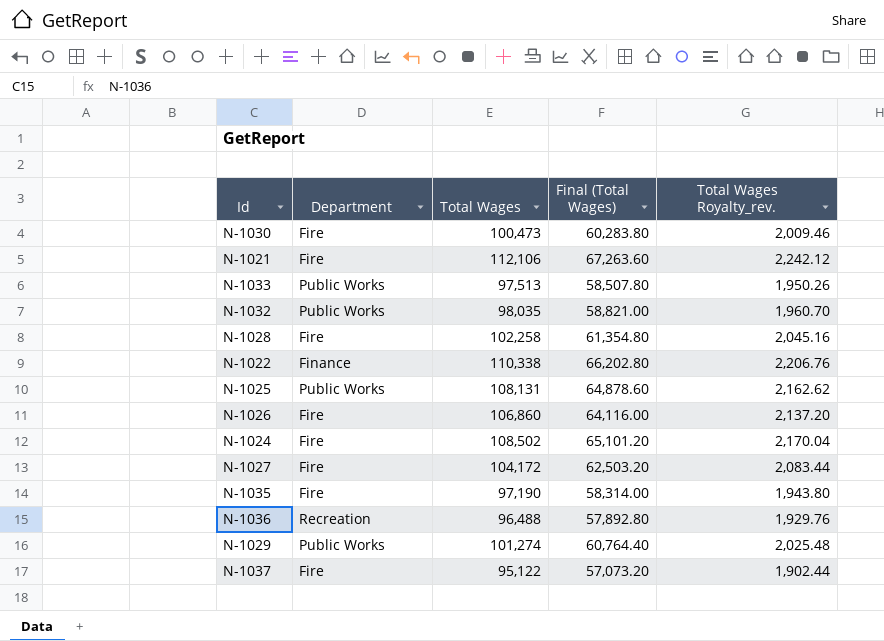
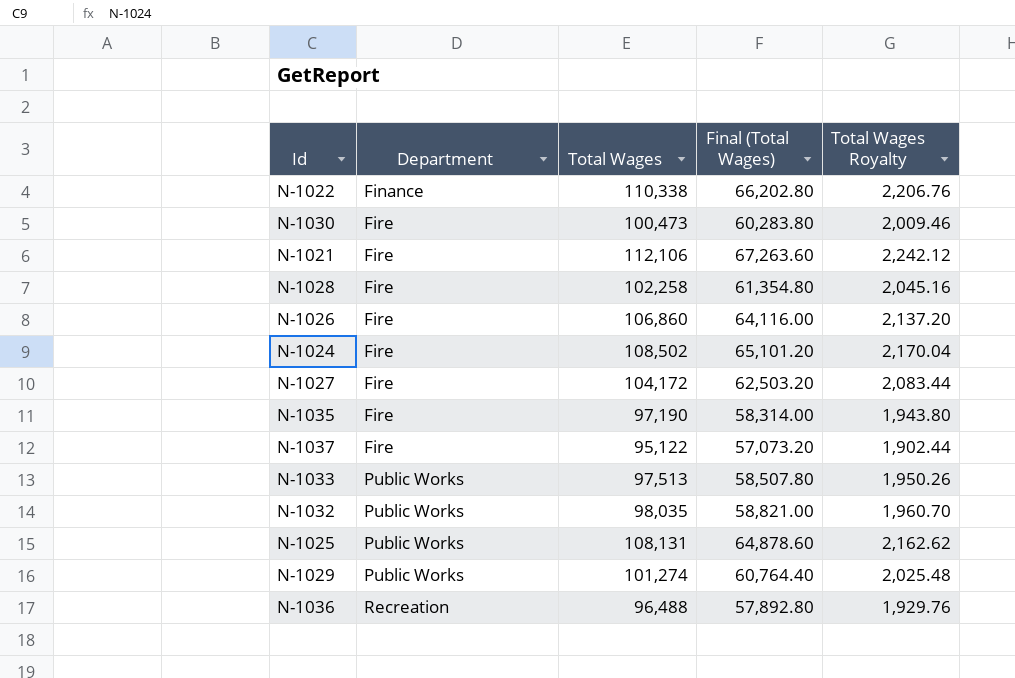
row order: none -> Department ascending
column name: Total Wages Royalty_rev. -> Total Wages Royalty

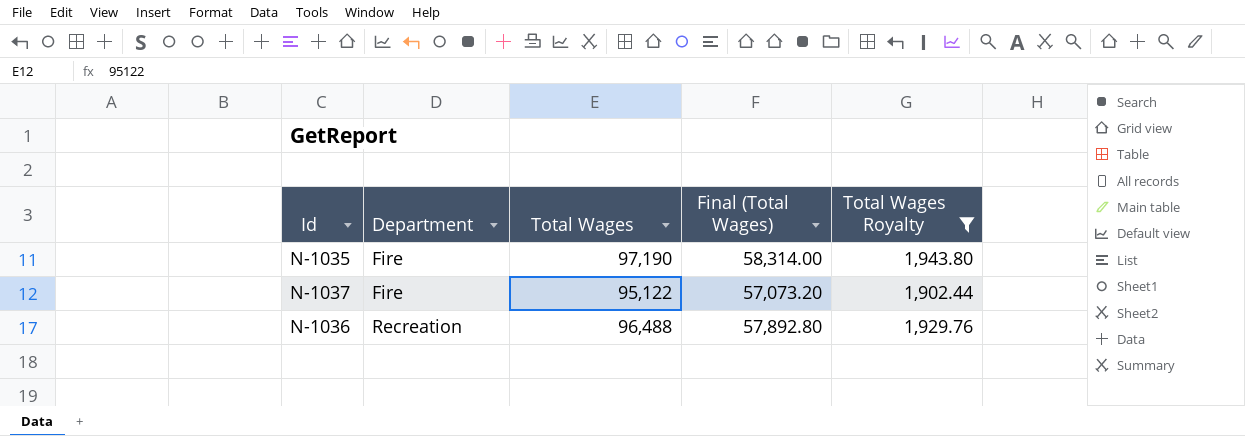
filter: none -> Total Wages Royalty <= 1,943.80

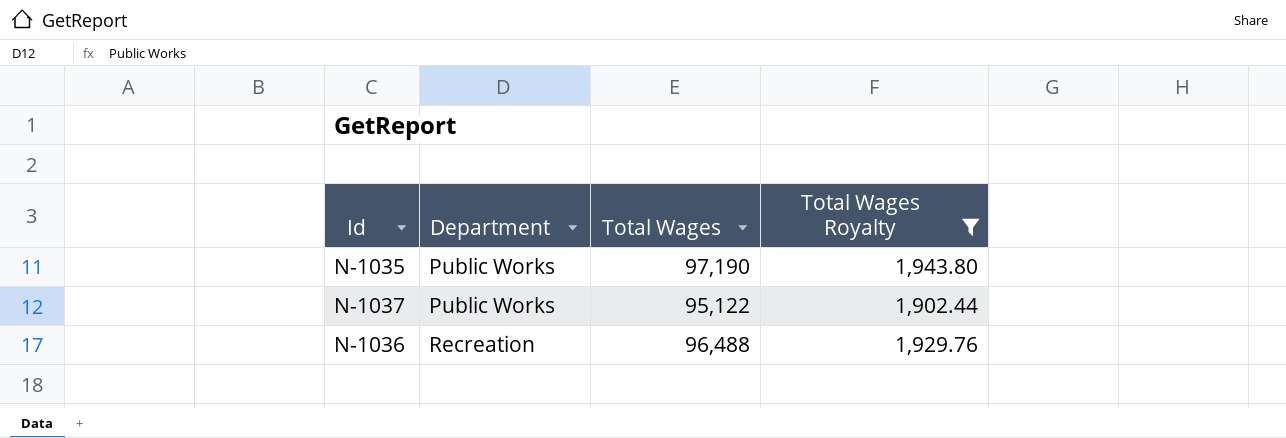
column Final (Total Wages) | formula: [Total Wages] * 0.6 -> none
N-1035 | Department: Fire -> Public Works
N-1037 | Department: Fire -> Public Works

